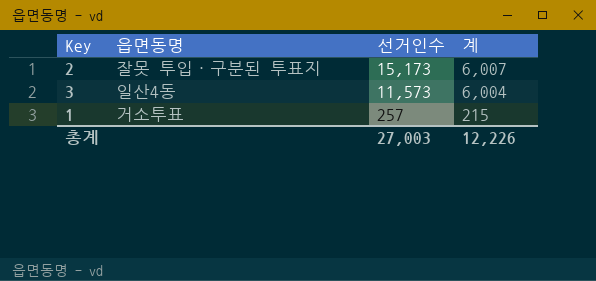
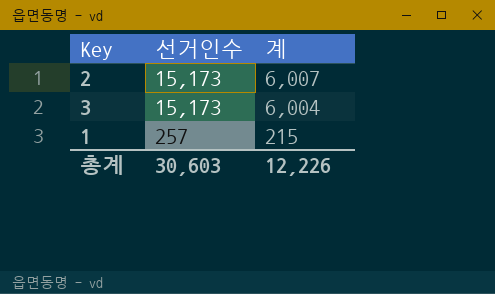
column 읍면동명 | position: 2 -> none
3 | 선거인수: 11,573 -> 15,173
총계 | 선거인수: 27,003 -> 30,603

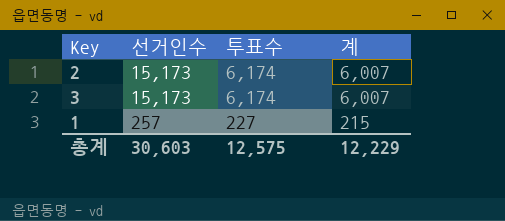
column 투표수 | position: none -> 3
3 | 계: 6,004 -> 6,007
총계 | 계: 12,226 -> 12,229

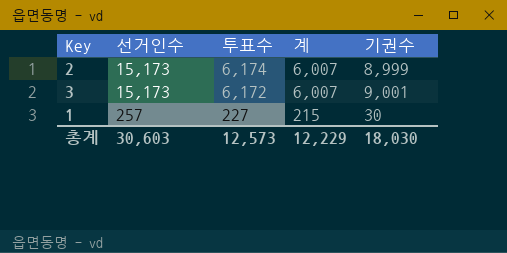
column 기권수 | formula: none -> [선거인수] - [투표수]
3 | 투표수: 6,174 -> 6,172
총계 | 투표수: 12,575 -> 12,573

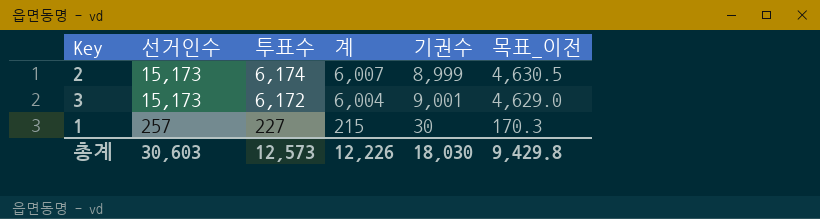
column 목표_이전 | formula: none -> [투표수] * 0.75
3 | 계: 6,007 -> 6,004
총계 | 계: 12,229 -> 12,226

